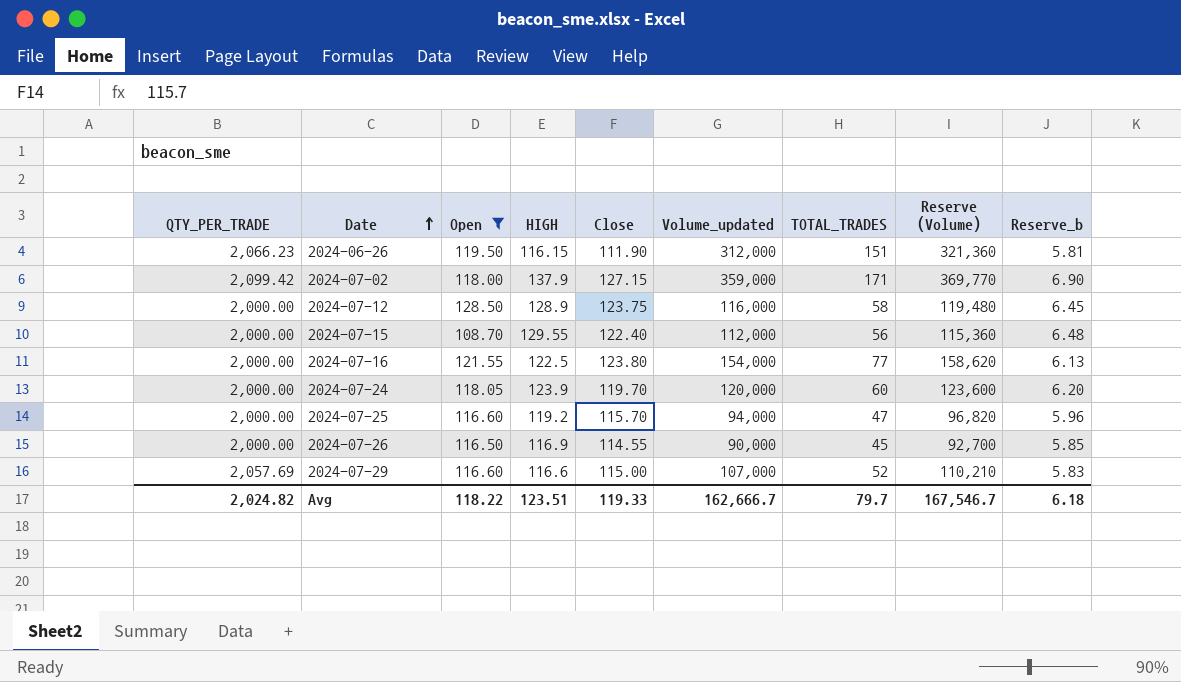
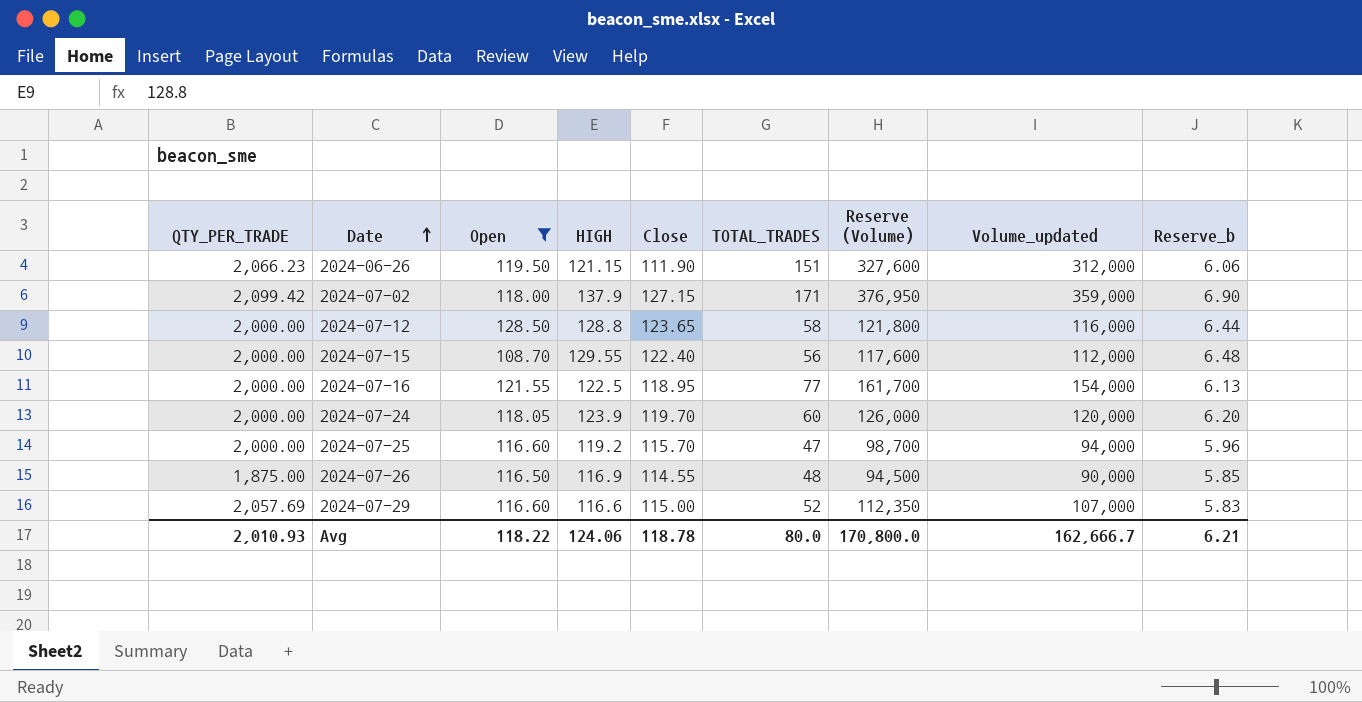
column Reserve (Volume) | formula: [Volume_updated] * 1.03 -> [Volume_updated] * 1.05
column Volume_updated | position: 6 -> 8
2024-06-26 | HIGH: 116.15 -> 121.15
2024-06-26 | Reserve_b: 5.81 -> 6.06
2024-07-12 | HIGH: 128.9 -> 128.8
2024-07-12 | Close: 123.75 -> 123.65
2024-07-12 | Reserve_b: 6.45 -> 6.44
2024-07-16 | Close: 123.80 -> 118.95
2024-07-26 | QTY_PER_TRADE: 2,000.00 -> 1,875.00
2024-07-26 | TOTAL_TRADES: 45 -> 48
Avg | QTY_PER_TRADE: 2,024.82 -> 2,010.93
Avg | HIGH: 123.51 -> 124.06
Avg | Close: 119.33 -> 118.78
Avg | TOTAL_TRADES: 79.7 -> 80.0
Avg | Reserve (Volume): 167,546.7 -> 170,800.0
Avg | Reserve_b: 6.18 -> 6.21

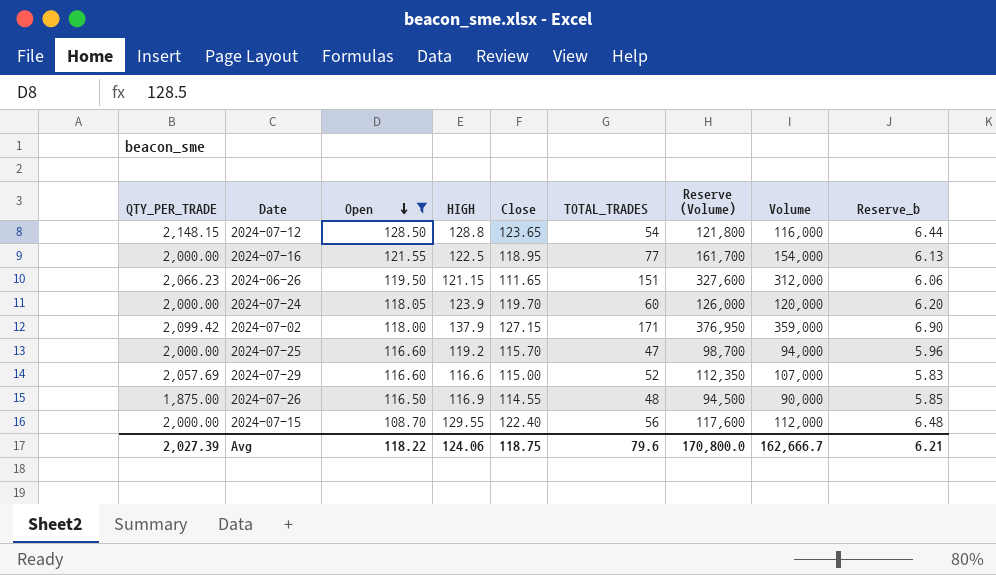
row order: Date ascending -> Open descending
column name: Volume_updated -> Volume
2024-07-12 | QTY_PER_TRADE: 2,000.00 -> 2,148.15
2024-07-12 | TOTAL_TRADES: 58 -> 54
2024-06-26 | Close: 111.90 -> 111.65
Avg | QTY_PER_TRADE: 2,010.93 -> 2,027.39
Avg | Close: 118.78 -> 118.75
Avg | TOTAL_TRADES: 80.0 -> 79.6

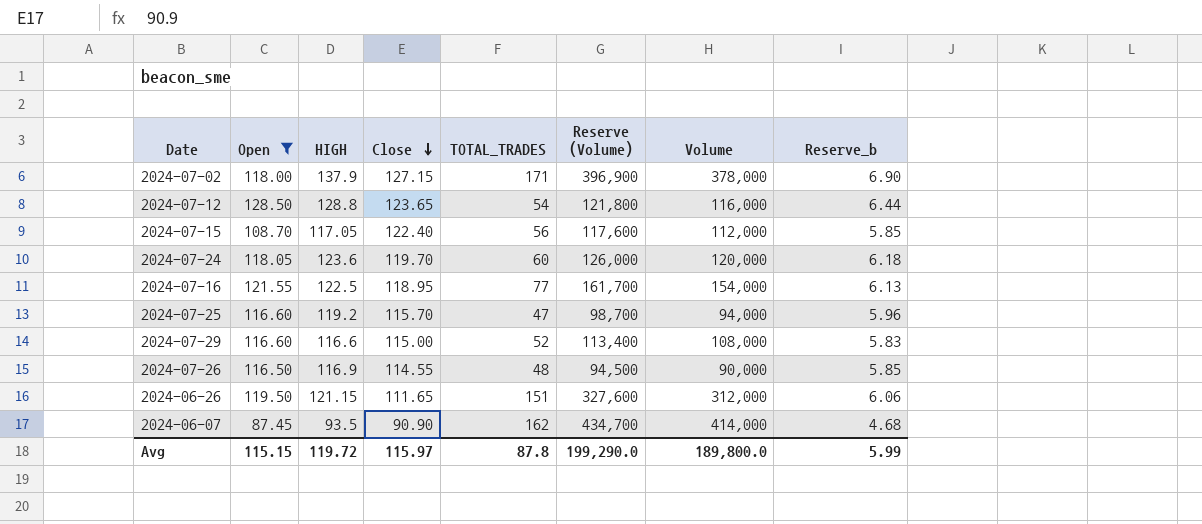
row order: Open descending -> Close descending
column QTY_PER_TRADE | formula: [Volume] / [TOTAL_TRADES] -> none
2024-07-02 | Reserve (Volume): 376,950 -> 396,900
2024-07-02 | Volume: 359,000 -> 378,000
2024-07-15 | HIGH: 129.55 -> 117.05
2024-07-15 | Reserve_b: 6.48 -> 5.85
2024-07-24 | HIGH: 123.9 -> 123.6
2024-07-24 | Reserve_b: 6.20 -> 6.18
2024-07-29 | Reserve (Volume): 112,350 -> 113,400
2024-07-29 | Volume: 107,000 -> 108,000
row 2024-06-07: none -> 87.45 | 93.5 | 90.90 | 162 | 434,700 | 414,000 | 4.68
Avg | Open: 118.22 -> 115.15
Avg | HIGH: 124.06 -> 119.72
Avg | Close: 118.75 -> 115.97
Avg | TOTAL_TRADES: 79.6 -> 87.8
Avg | Reserve (Volume): 170,800.0 -> 199,290.0
Avg | Volume: 162,666.7 -> 189,800.0
Avg | Reserve_b: 6.21 -> 5.99

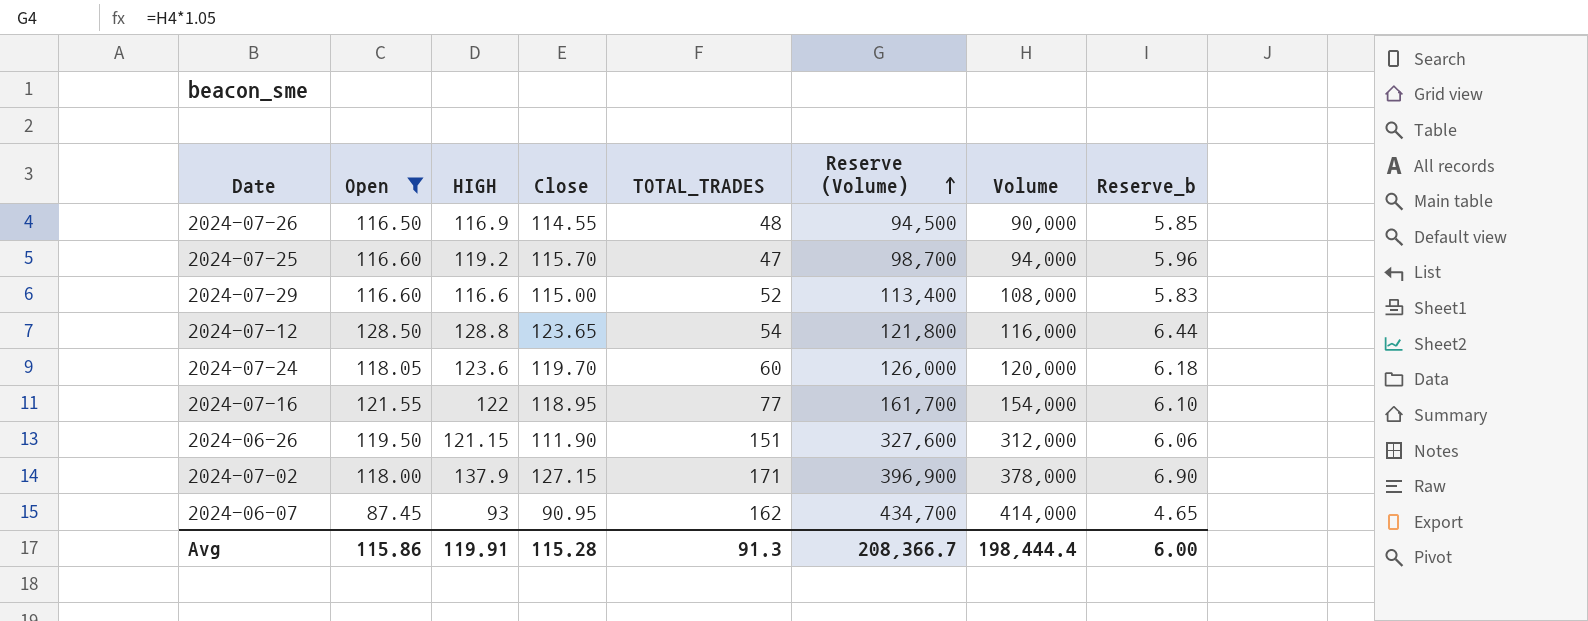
row order: Close descending -> Reserve (Volume) ascending
row 2024-07-15: 108.70 | 117.05 | 122.40 | 56 | 117,600 | 112,000 | 5.85 -> none
2024-07-16 | HIGH: 122.5 -> 122
2024-07-16 | Reserve_b: 6.13 -> 6.10
2024-06-26 | Close: 111.65 -> 111.90
2024-06-07 | HIGH: 93.5 -> 93
2024-06-07 | Close: 90.90 -> 90.95
2024-06-07 | Reserve_b: 4.68 -> 4.65
Avg | Open: 115.15 -> 115.86
Avg | HIGH: 119.72 -> 119.91
Avg | Close: 115.97 -> 115.28
Avg | TOTAL_TRADES: 87.8 -> 91.3
Avg | Reserve (Volume): 199,290.0 -> 208,366.7
Avg | Volume: 189,800.0 -> 198,444.4
Avg | Reserve_b: 5.99 -> 6.00

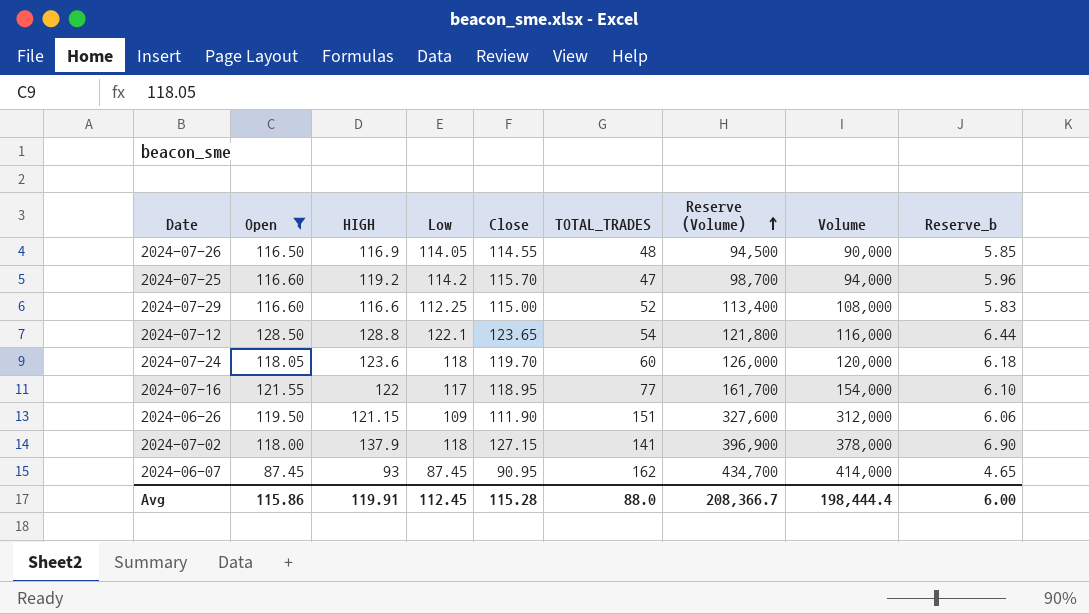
column Low | position: none -> 4
2024-07-02 | TOTAL_TRADES: 171 -> 141
Avg | TOTAL_TRADES: 91.3 -> 88.0

